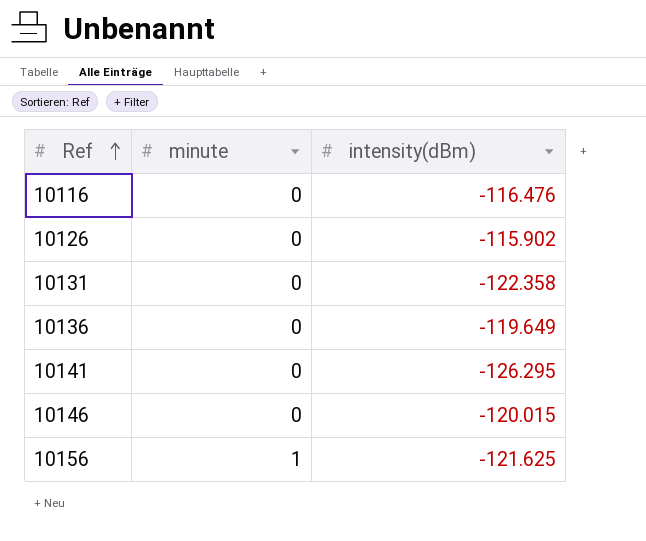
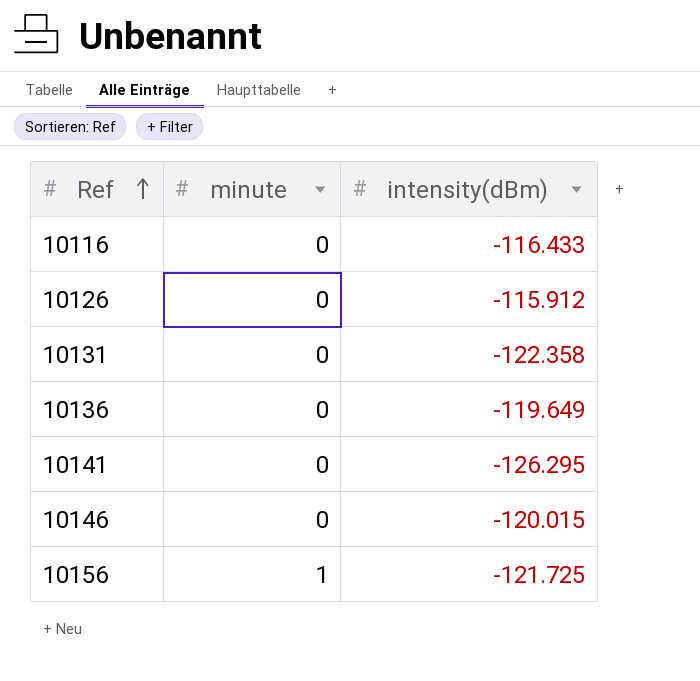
10116 | intensity(dBm): -116.476 -> -116.433
10126 | intensity(dBm): -115.902 -> -115.912
10156 | intensity(dBm): -121.625 -> -121.725

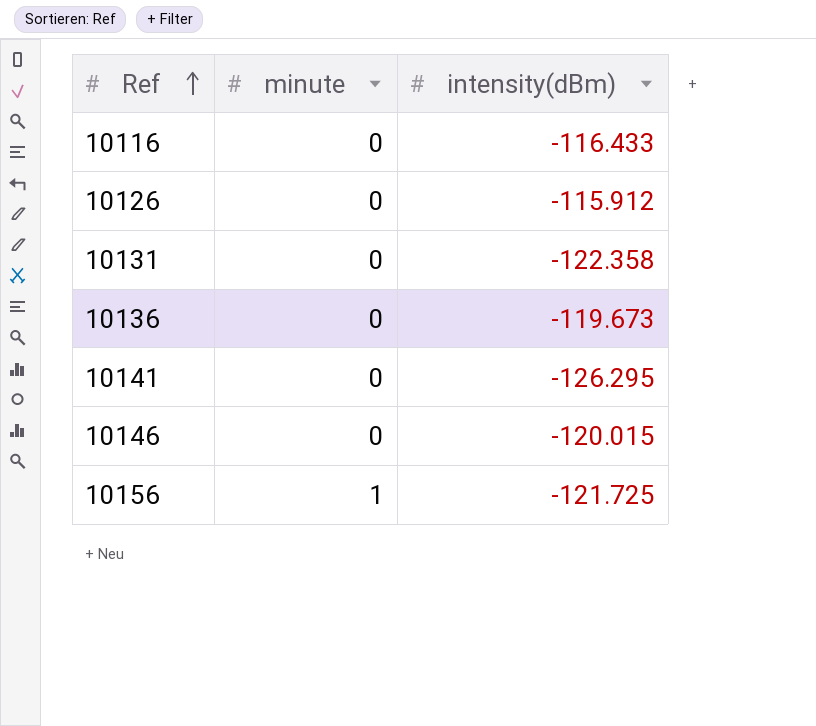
10136 | intensity(dBm): -119.649 -> -119.673

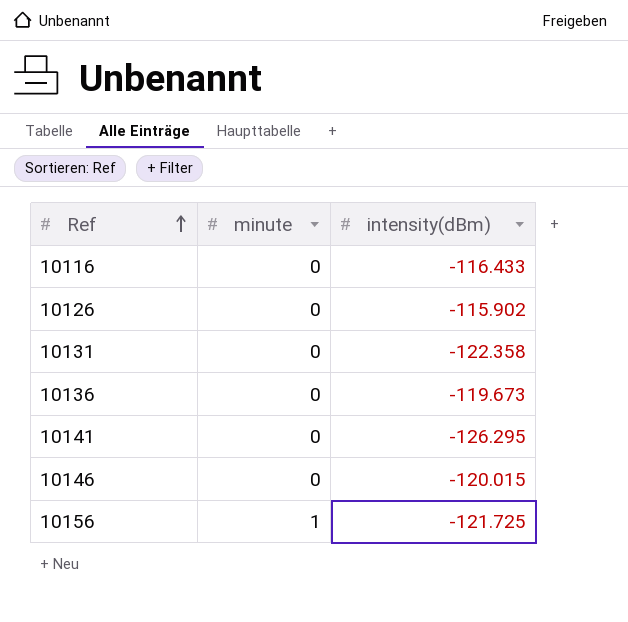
10126 | intensity(dBm): -115.912 -> -115.902

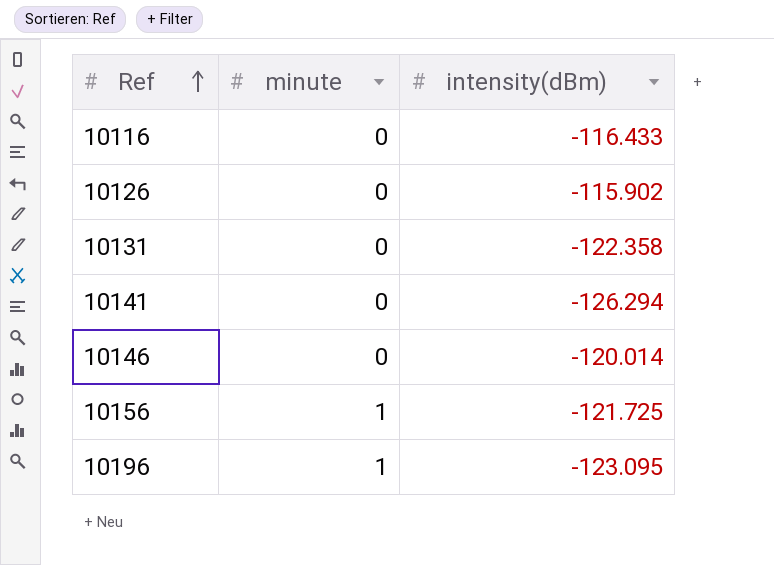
row 10136: 0 | -119.673 -> none
10141 | intensity(dBm): -126.295 -> -126.294
10146 | intensity(dBm): -120.015 -> -120.014
row 10196: none -> 1 | -123.095

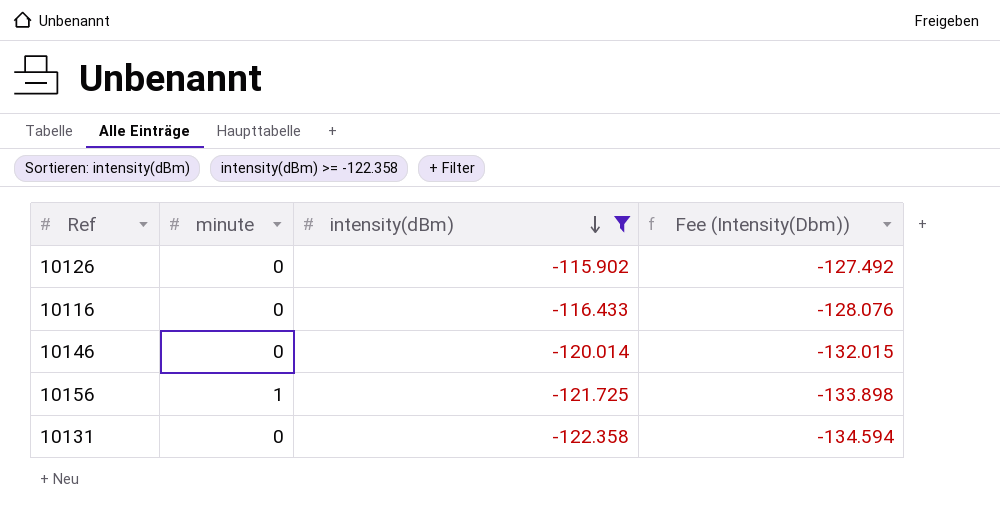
filter: none -> intensity(dBm) >= -122.358
row order: Ref ascending -> intensity(dBm) descending
column Fee (Intensity(Dbm)) | formula: none -> [intensity(dBm)] * 1.1

